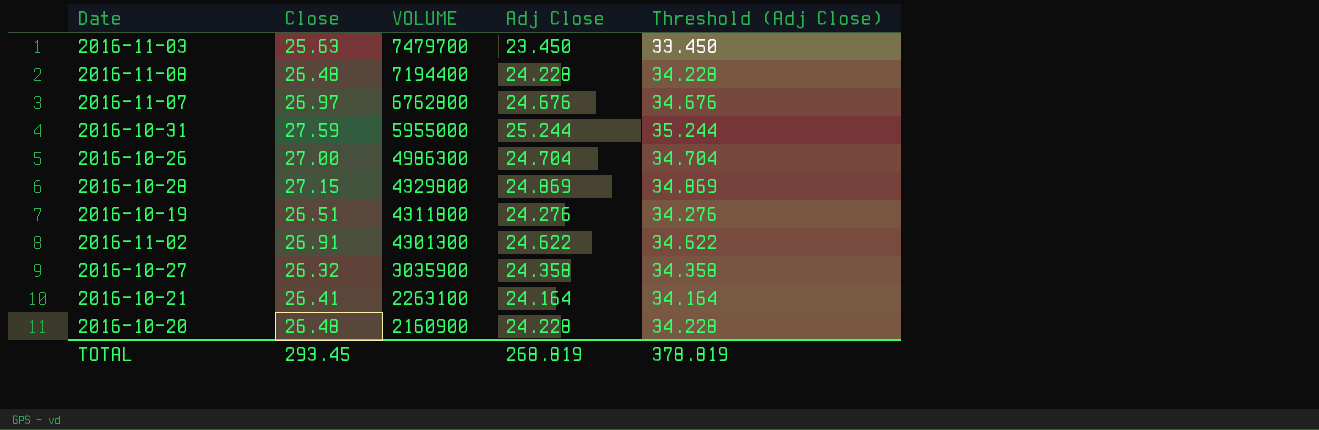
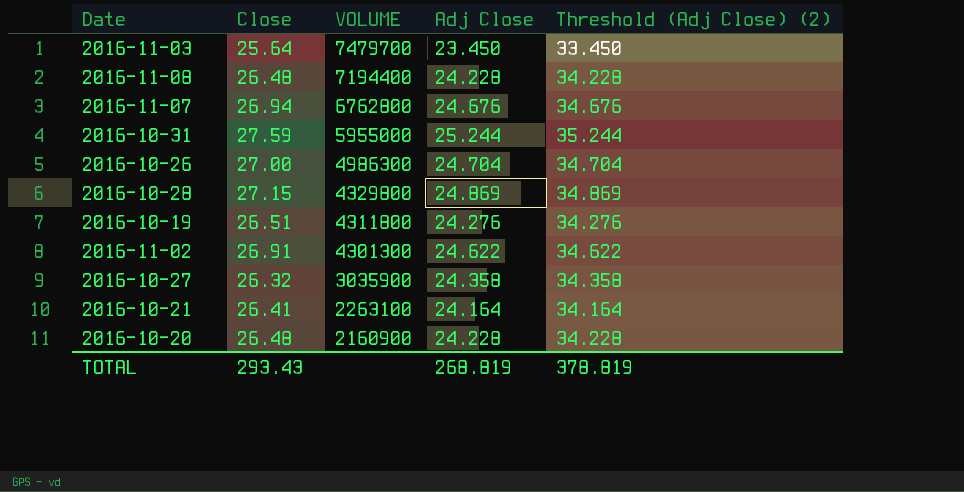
column name: Threshold (Adj Close) -> Threshold (Adj Close) (2)
2016-11-03 | Close: 25.63 -> 25.64
2016-11-07 | Close: 26.97 -> 26.94
TOTAL | Close: 293.45 -> 293.43

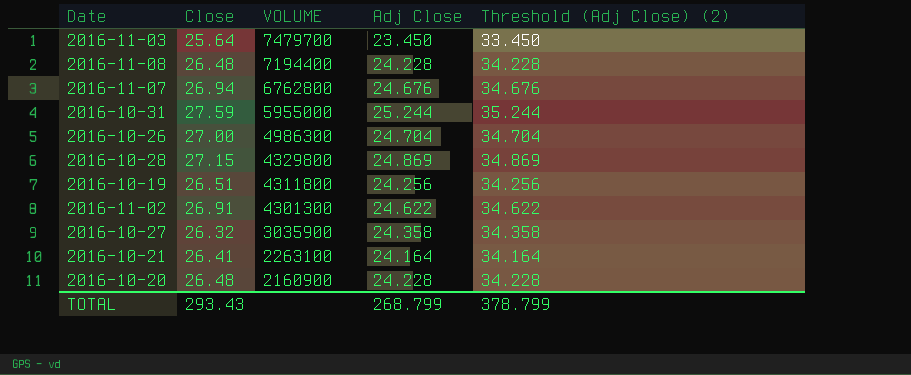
2016-10-19 | Adj Close: 24.276 -> 24.256
2016-10-19 | Threshold (Adj Close) (2): 34.276 -> 34.256
TOTAL | Adj Close: 268.819 -> 268.799
TOTAL | Threshold (Adj Close) (2): 378.819 -> 378.799

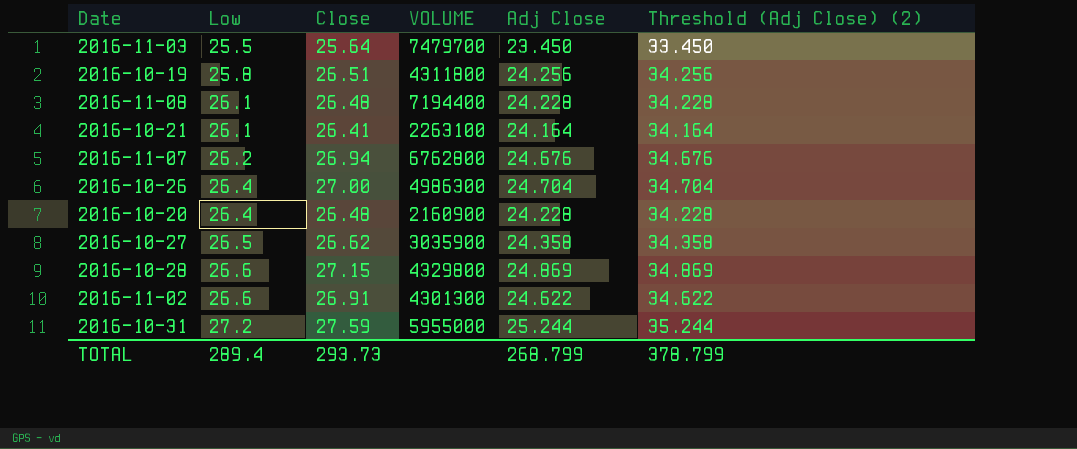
row order: VOLUME descending -> Low ascending
column Low | position: none -> 2
2016-10-27 | Close: 26.32 -> 26.62
TOTAL | Close: 293.43 -> 293.73

